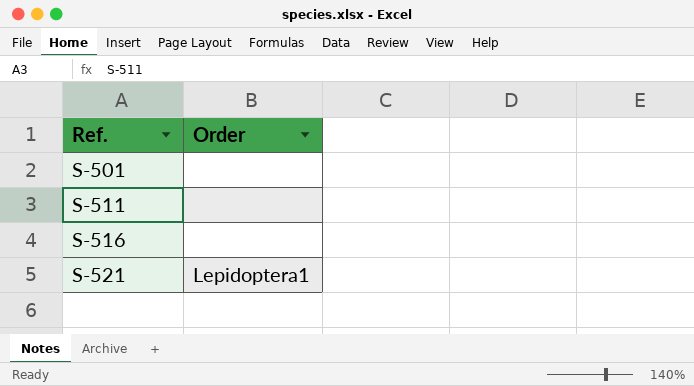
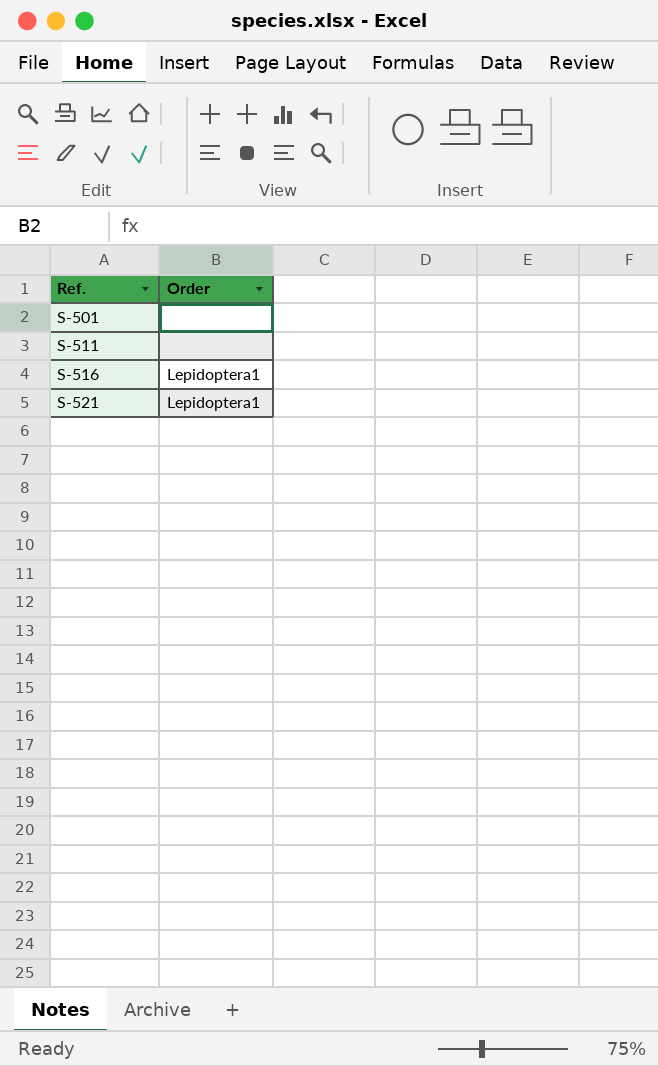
S-516 | Order: none -> Lepidoptera1

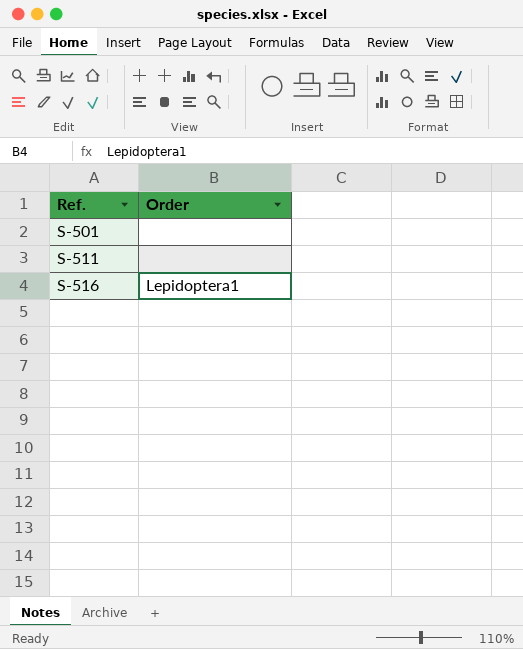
row S-521: Lepidoptera1 -> none

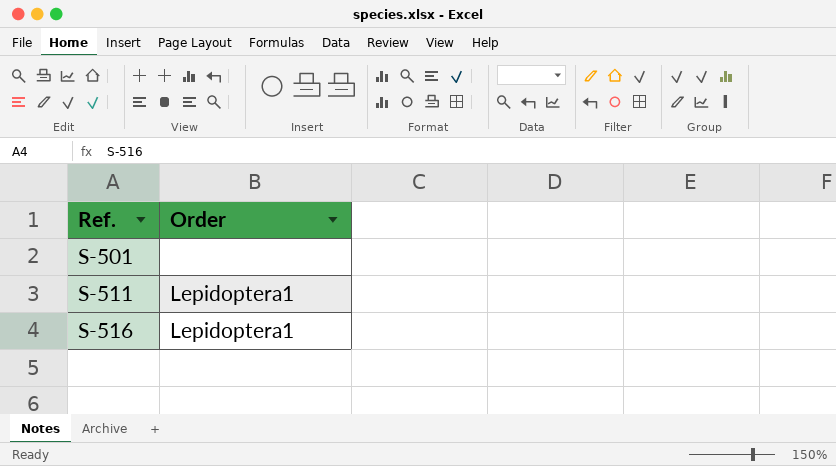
S-511 | Order: none -> Lepidoptera1

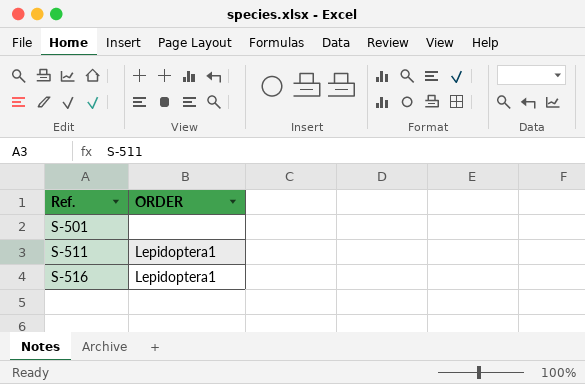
column name: Order -> ORDER

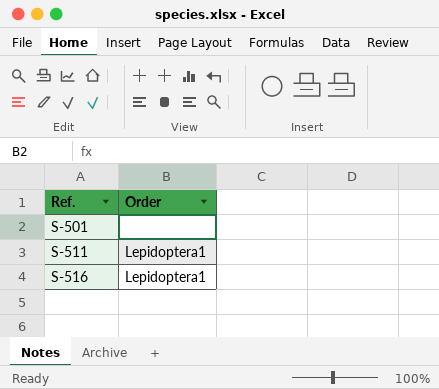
column name: ORDER -> Order

